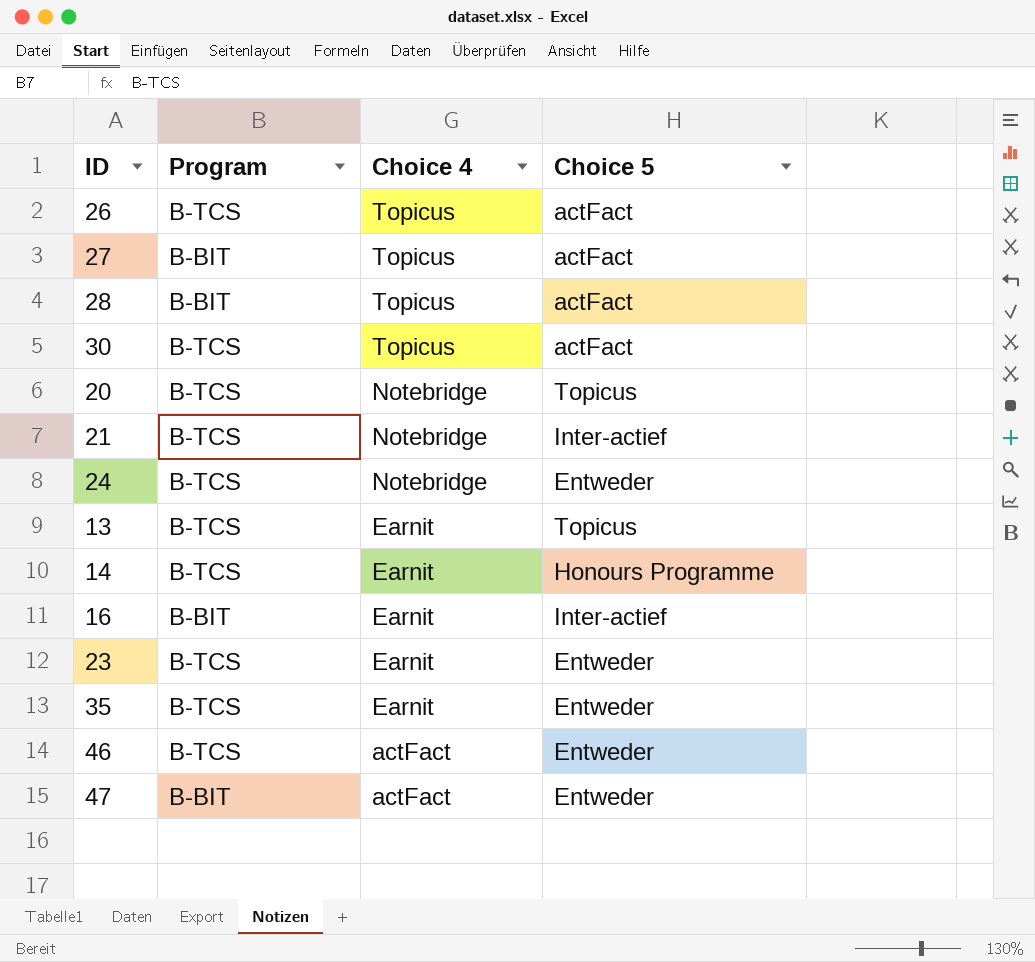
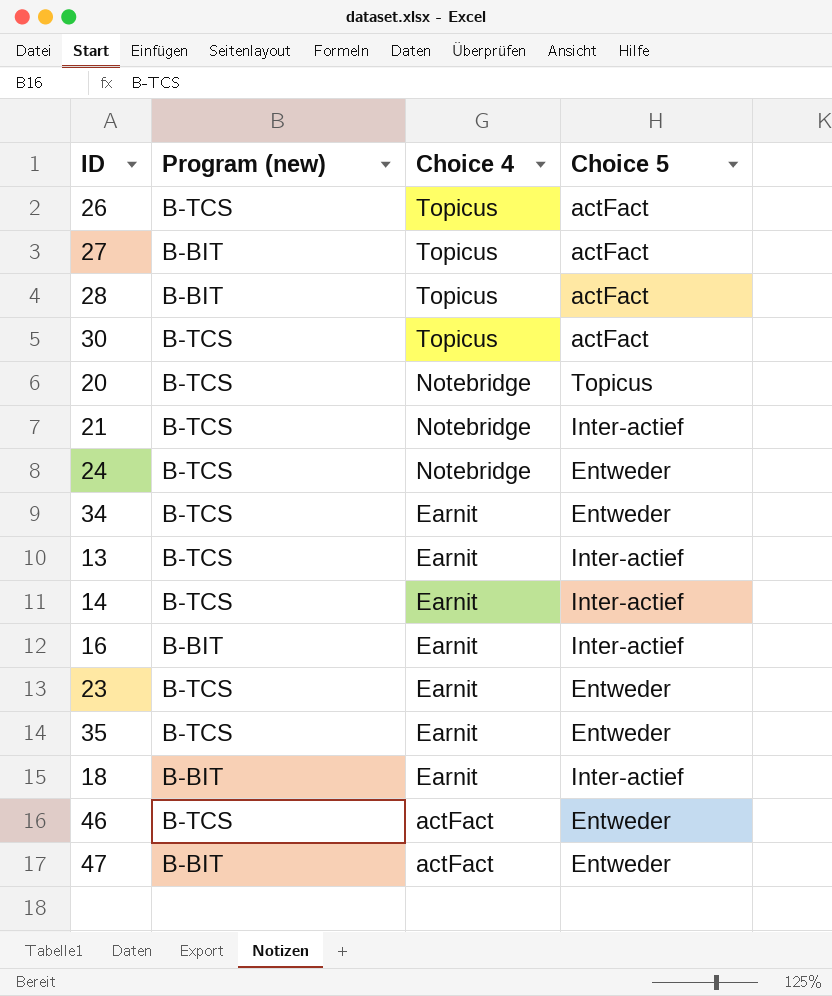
column name: Program -> Program (new)
row 34: none -> B-TCS | Earnit | Entweder
13 | Choice 5: Topicus -> Inter-actief
14 | Choice 5: Honours Programme -> Inter-actief
row 18: none -> B-BIT | Earnit | Inter-actief

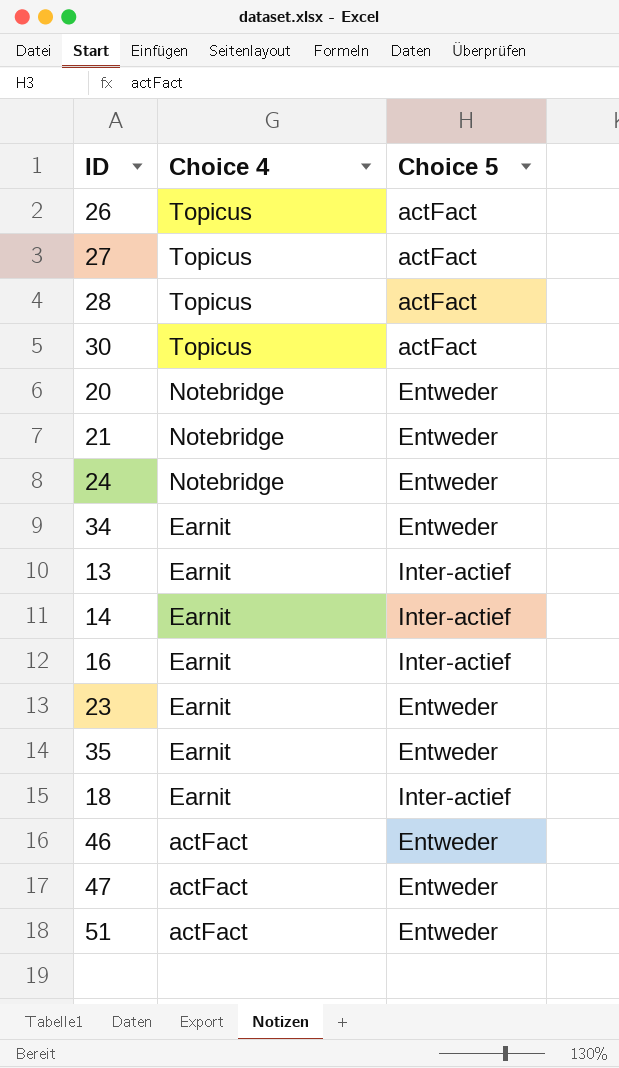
column Program (new) | position: 2 -> none
20 | Choice 5: Topicus -> Entweder
21 | Choice 5: Inter-actief -> Entweder
row 51: none -> actFact | Entweder

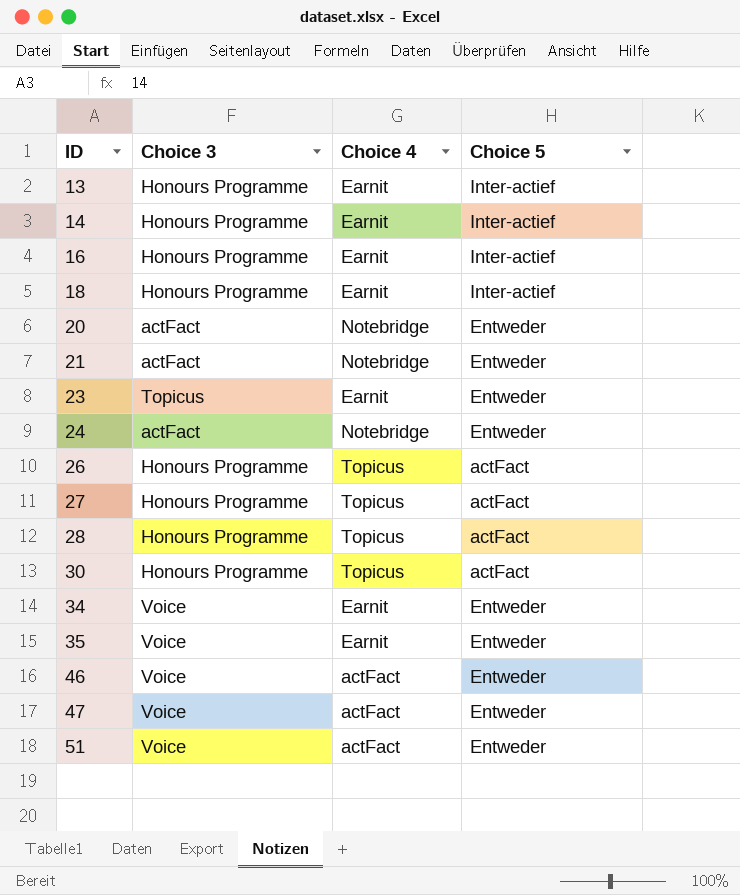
row order: Choice 4 descending -> ID ascending
column Choice 3 | position: none -> 2

